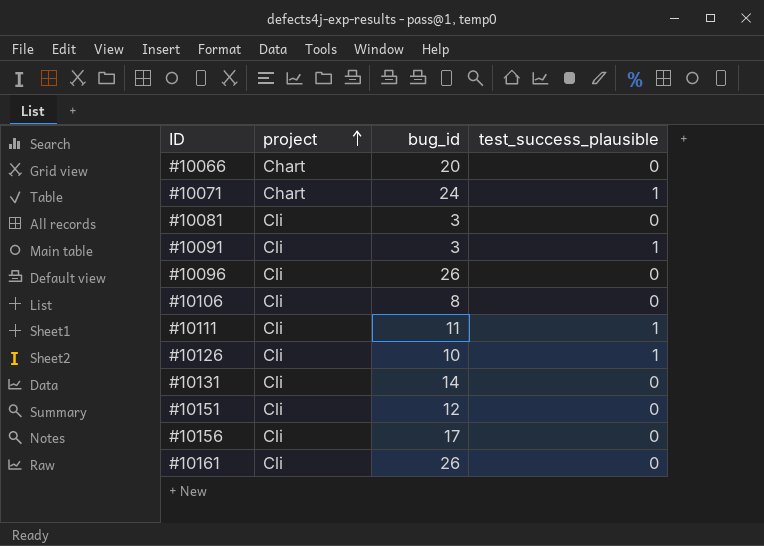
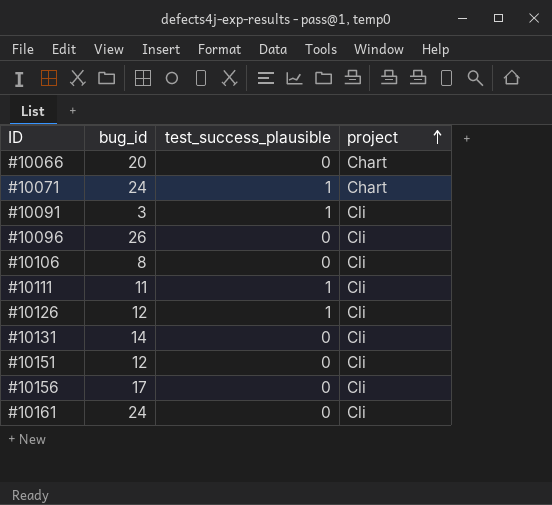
column project | position: 2 -> 4
row #10081: Cli | 3 | 0 -> none
#10126 | bug_id: 10 -> 12
#10161 | bug_id: 26 -> 24

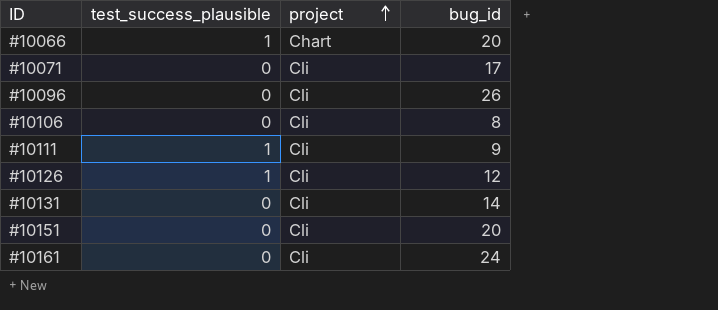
column bug_id | position: 2 -> 4
row #10091: 3 | 1 | Cli -> none
row #10156: 17 | 0 | Cli -> none
#10066 | test_success_plausible: 0 -> 1
#10071 | test_success_plausible: 1 -> 0
#10071 | project: Chart -> Cli
#10071 | bug_id: 24 -> 17
#10111 | bug_id: 11 -> 9
#10151 | bug_id: 12 -> 20

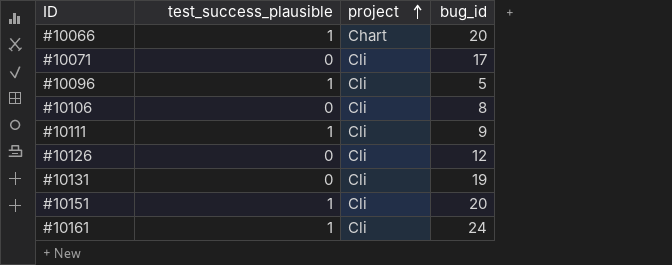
#10096 | test_success_plausible: 0 -> 1
#10096 | bug_id: 26 -> 5
#10126 | test_success_plausible: 1 -> 0
#10131 | bug_id: 14 -> 19
#10151 | test_success_plausible: 0 -> 1
#10161 | test_success_plausible: 0 -> 1

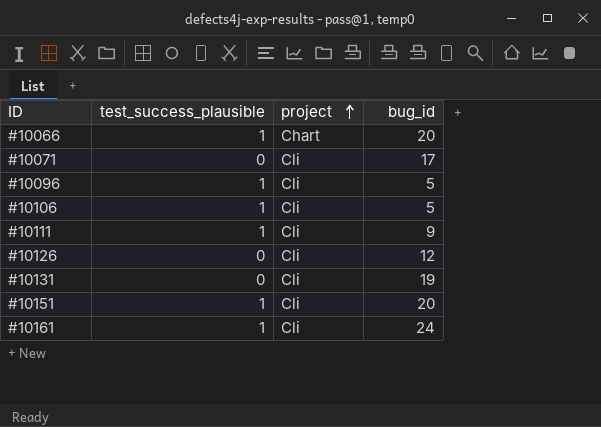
#10106 | test_success_plausible: 0 -> 1
#10106 | bug_id: 8 -> 5

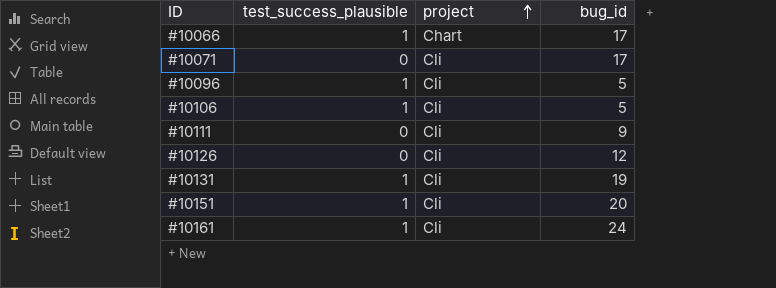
#10066 | bug_id: 20 -> 17
#10111 | test_success_plausible: 1 -> 0
#10131 | test_success_plausible: 0 -> 1

